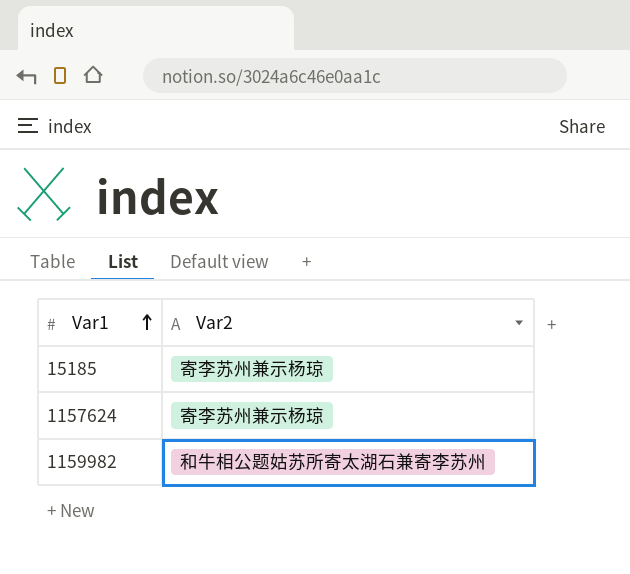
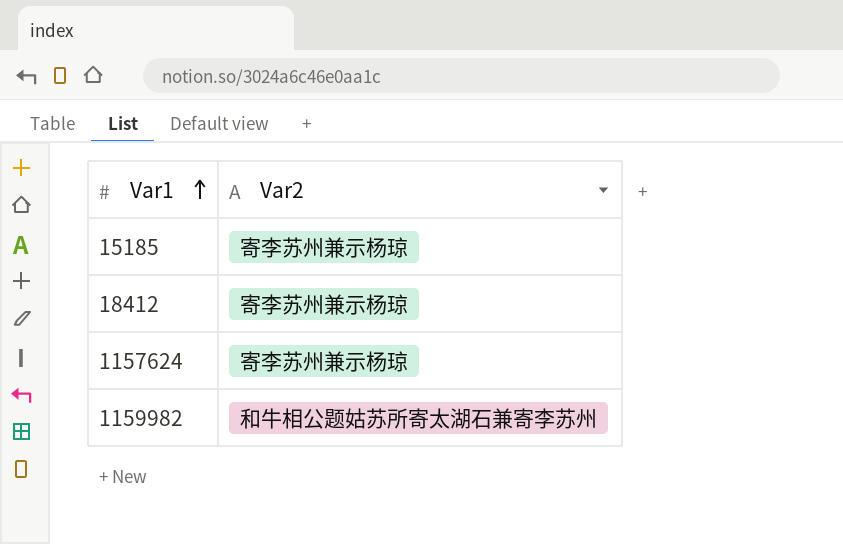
row 18412: none -> 寄李苏州兼示杨琼

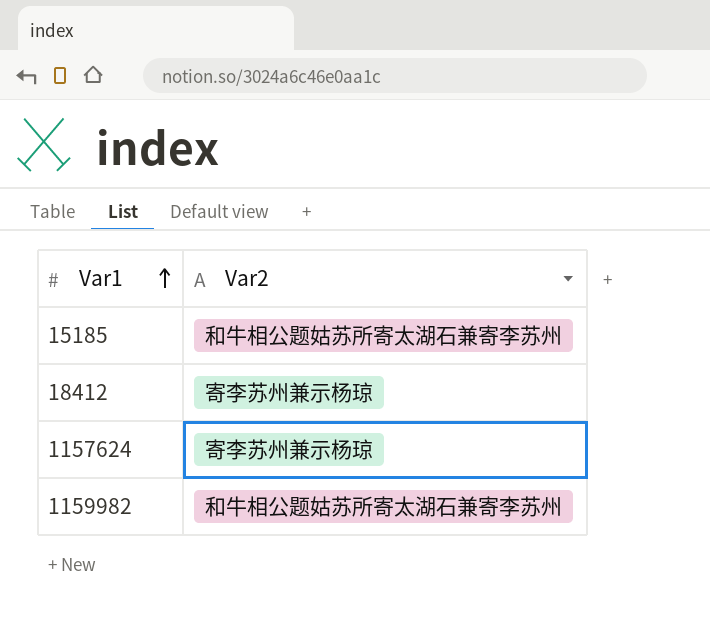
15185 | Var2: 寄李苏州兼示杨琼 -> 和牛相公题姑苏所寄太湖石兼寄李苏州

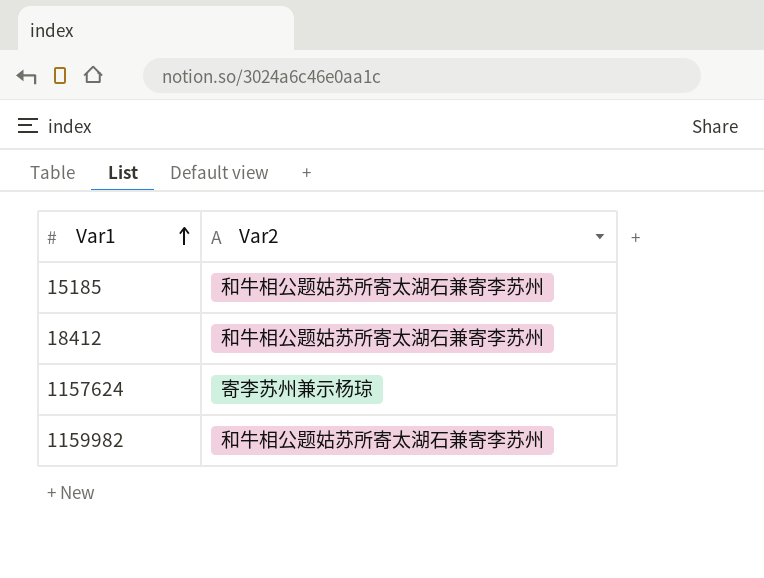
18412 | Var2: 寄李苏州兼示杨琼 -> 和牛相公题姑苏所寄太湖石兼寄李苏州

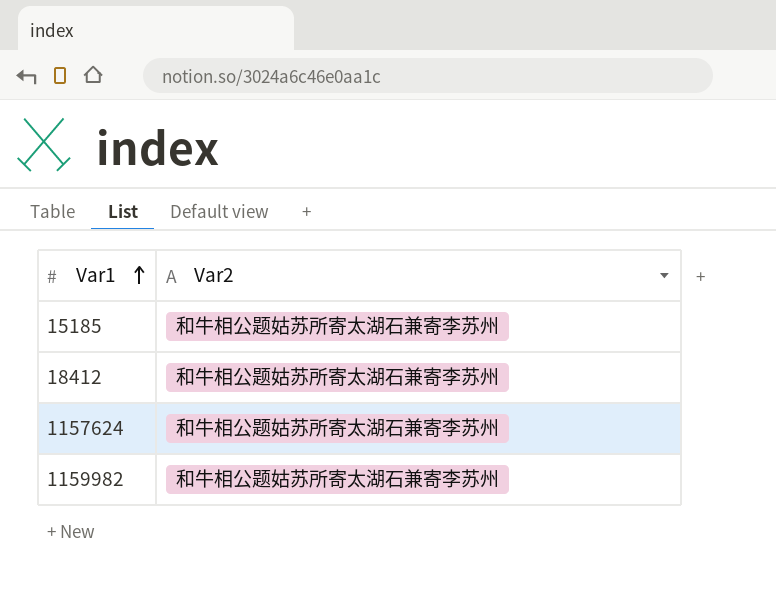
1157624 | Var2: 寄李苏州兼示杨琼 -> 和牛相公题姑苏所寄太湖石兼寄李苏州

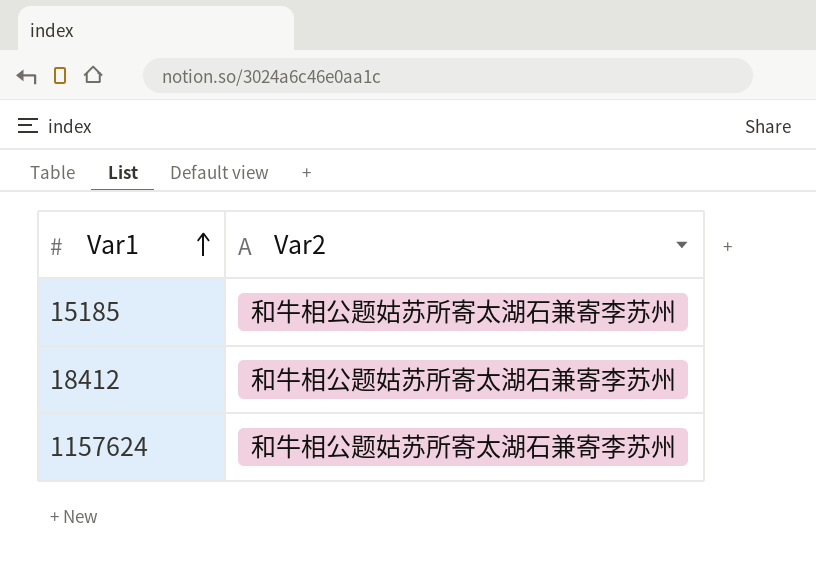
row 1159982: 和牛相公题姑苏所寄太湖石兼寄李苏州 -> none

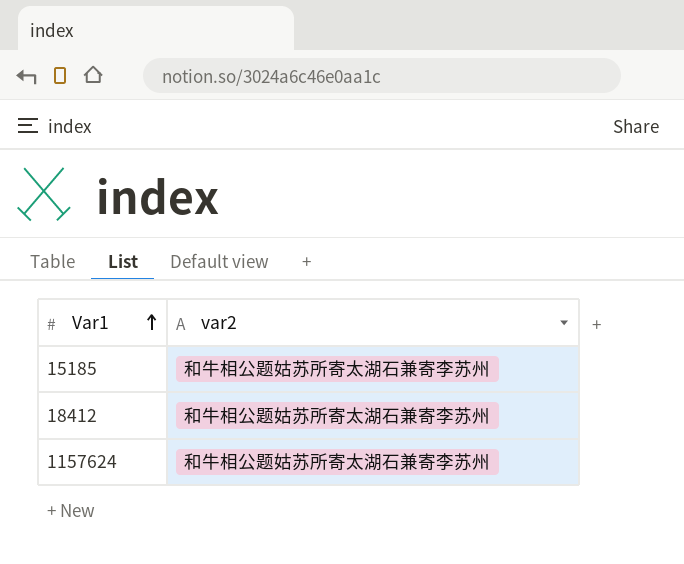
column name: Var2 -> var2

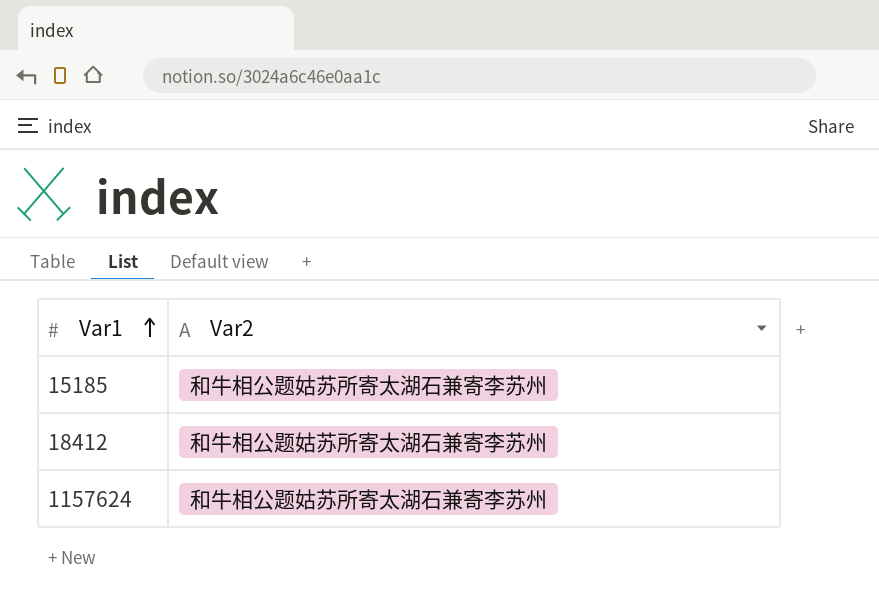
column name: var2 -> Var2

